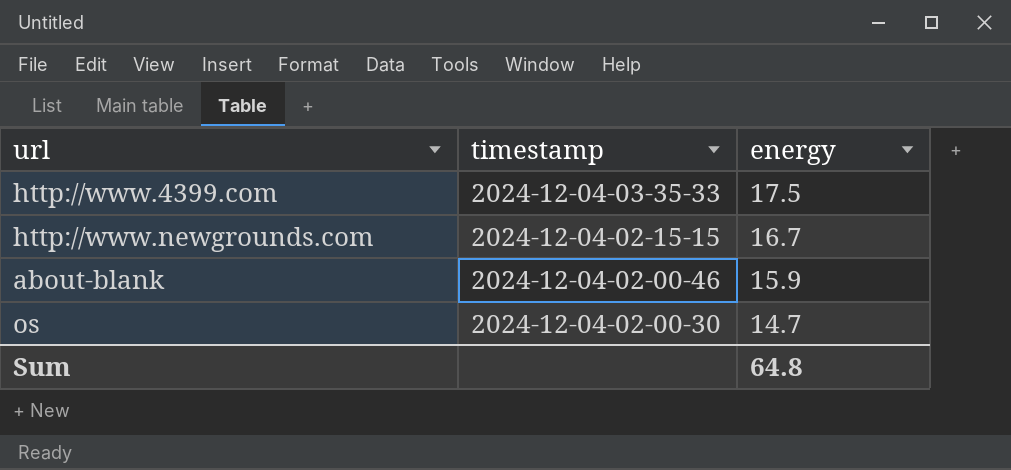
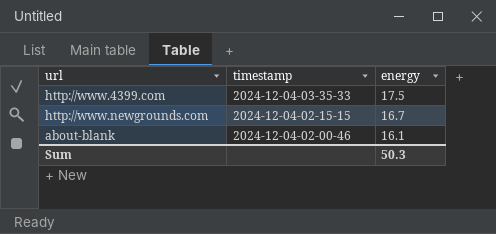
row os: 2024-12-04-02-00-30 | 14.7 -> none
about-blank | energy: 15.9 -> 16.1
Sum | energy: 64.8 -> 50.3

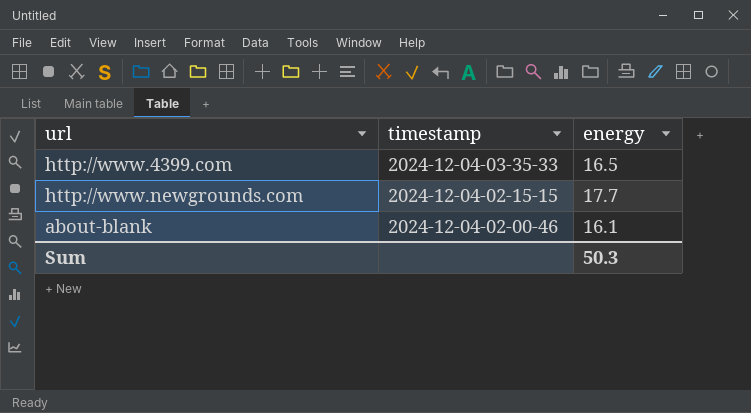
http://www.4399.com | energy: 17.5 -> 16.5
http://www.newgrounds.com | energy: 16.7 -> 17.7

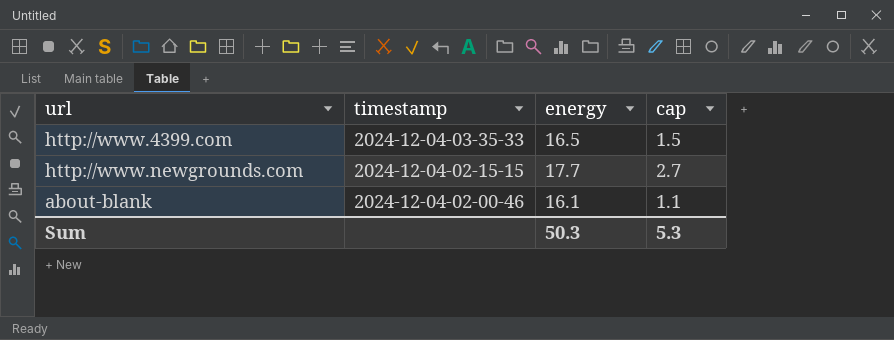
column cap | formula: none -> [energy] - 15

